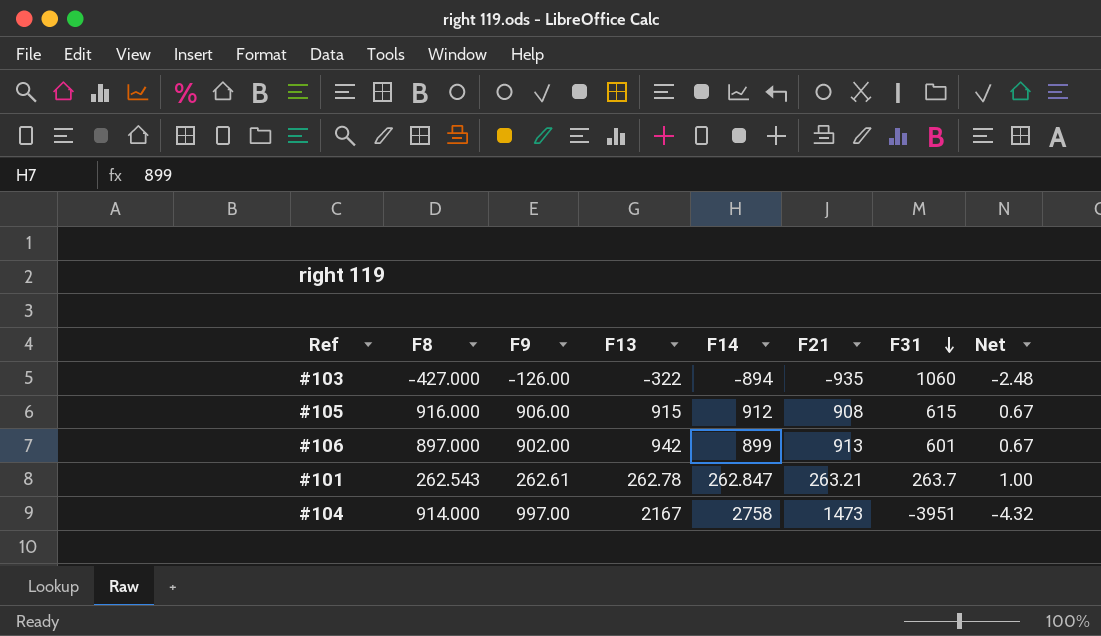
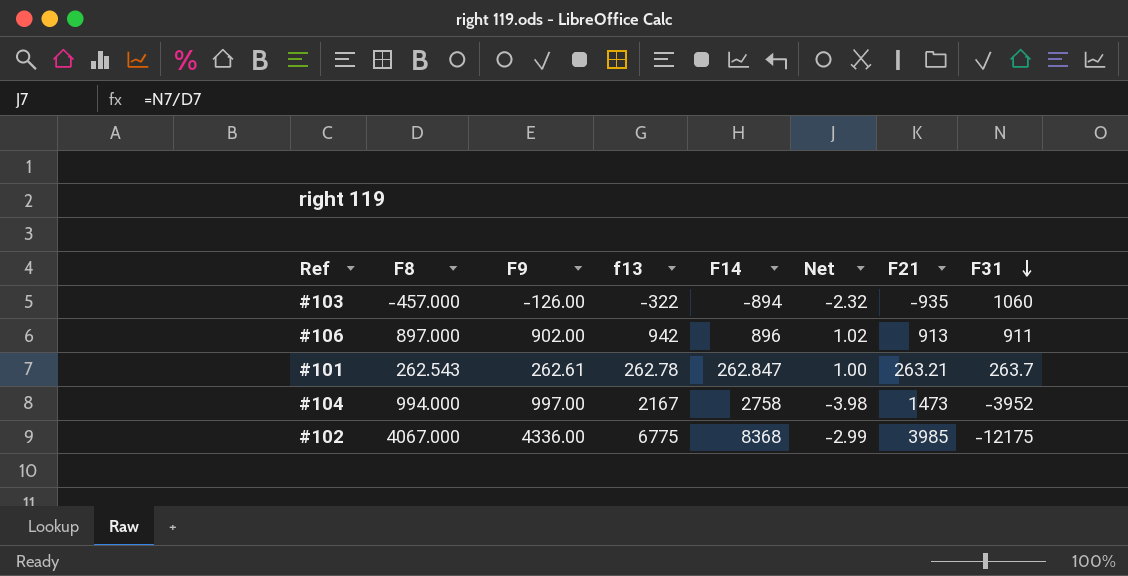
column name: F13 -> f13
column Net | position: 8 -> 6
row #105: 916.000 | 906.00 | 915 | 912 | 908 | 615 | 0.67 -> none
#103 | F8: -427.000 -> -457.000
#103 | Net: -2.48 -> -2.32
#106 | F14: 899 -> 896
#106 | Net: 0.67 -> 1.02
#106 | F31: 601 -> 911
#104 | F8: 914.000 -> 994.000
#104 | Net: -4.32 -> -3.98
#104 | F31: -3951 -> -3952
row #102: none -> 4067.000 | 4336.00 | 6775 | 8368 | -2.99 | 3985 | -12175

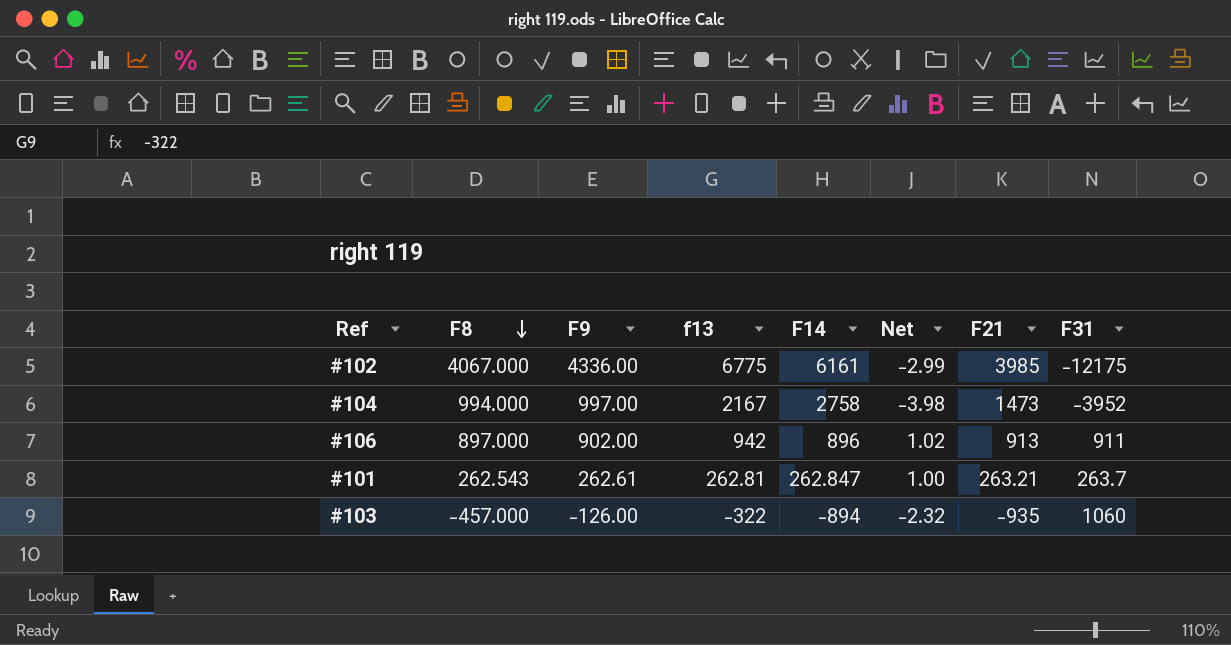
row order: F31 descending -> F8 descending
#102 | F14: 8368 -> 6161
#101 | f13: 262.78 -> 262.81

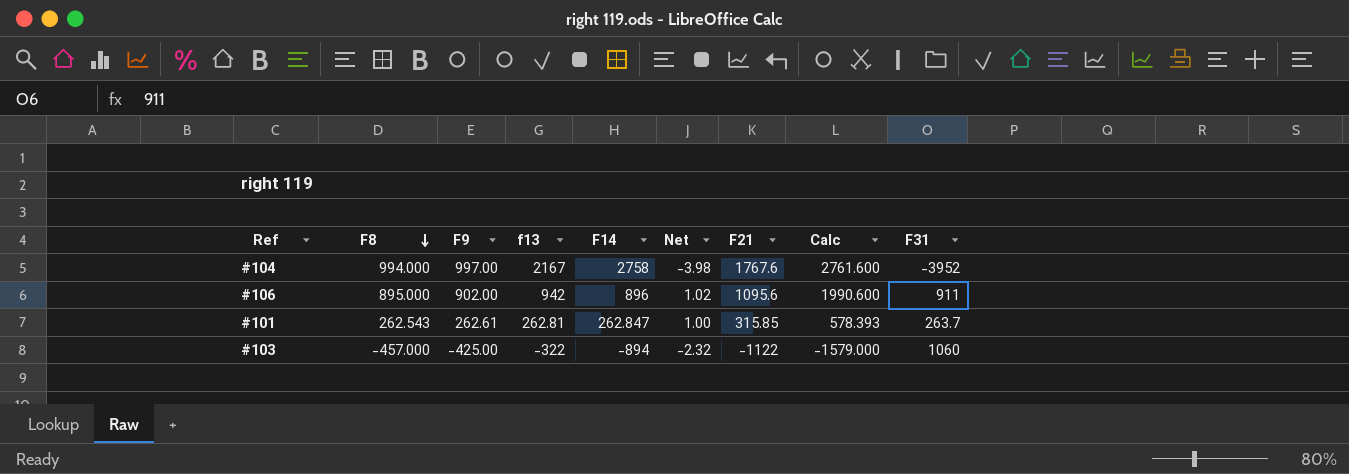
column Calc | formula: none -> [F8] + [F21]
row #102: 4067.000 | 4336.00 | 6775 | 6161 | -2.99 | 3985 | -12175 -> none
#104 | F21: 1473 -> 1767.6
#106 | F8: 897.000 -> 895.000
#106 | F21: 913 -> 1095.6
#101 | F21: 263.21 -> 315.85
#103 | F9: -126.00 -> -425.00
#103 | F21: -935 -> -1122

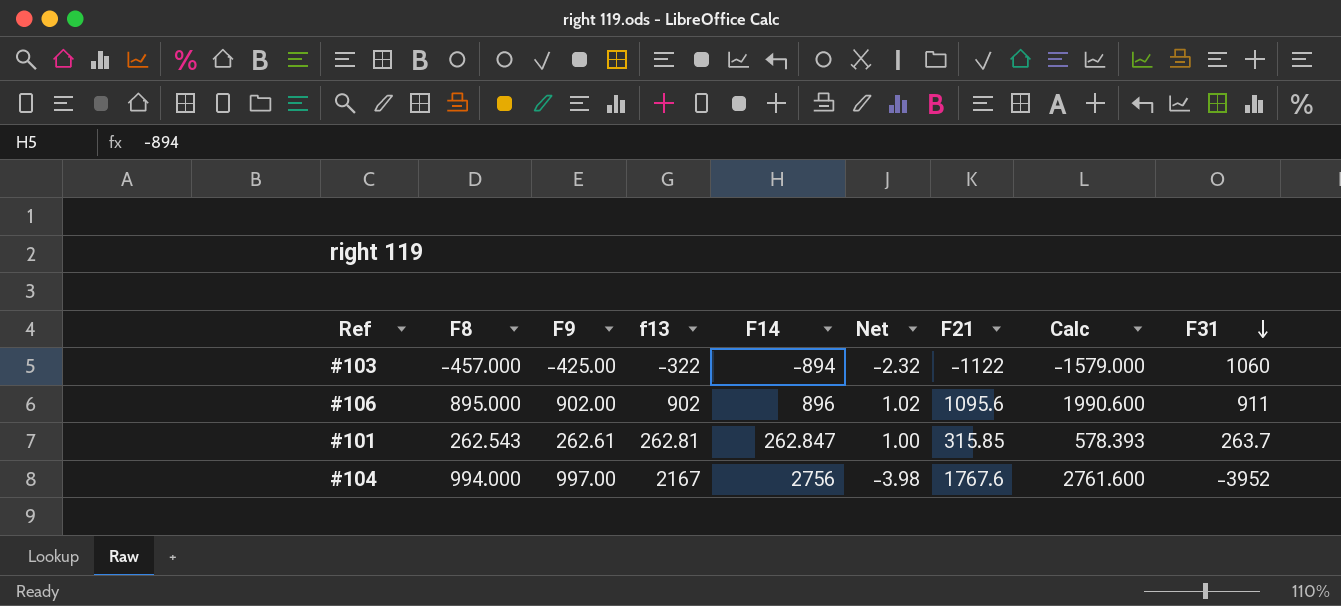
row order: F8 descending -> F31 descending
#106 | f13: 942 -> 902
#104 | F14: 2758 -> 2756

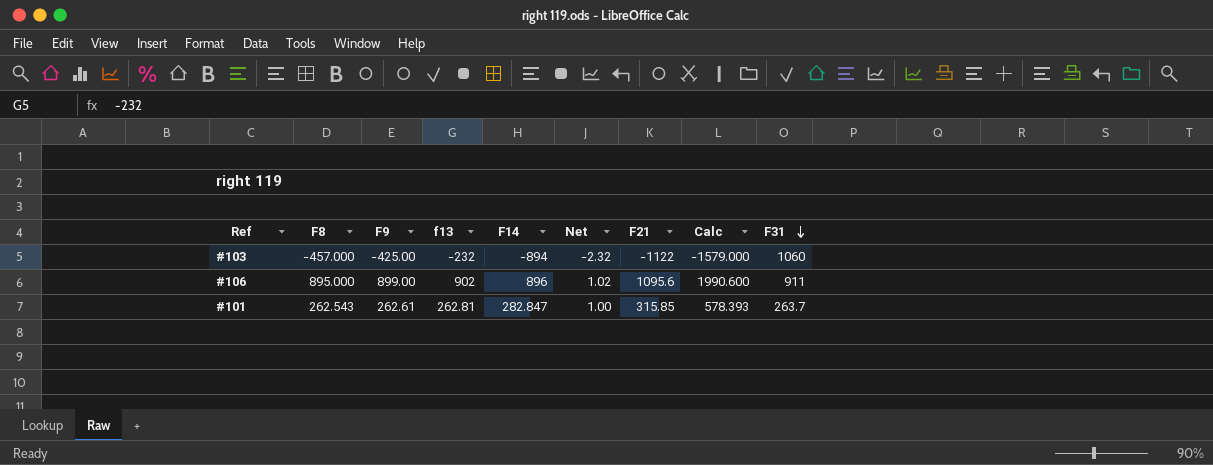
row #104: 994.000 | 997.00 | 2167 | 2756 | -3.98 | 1767.6 | 2761.600 | -3952 -> none
#103 | f13: -322 -> -232
#106 | F9: 902.00 -> 899.00
#101 | F14: 262.847 -> 282.847

